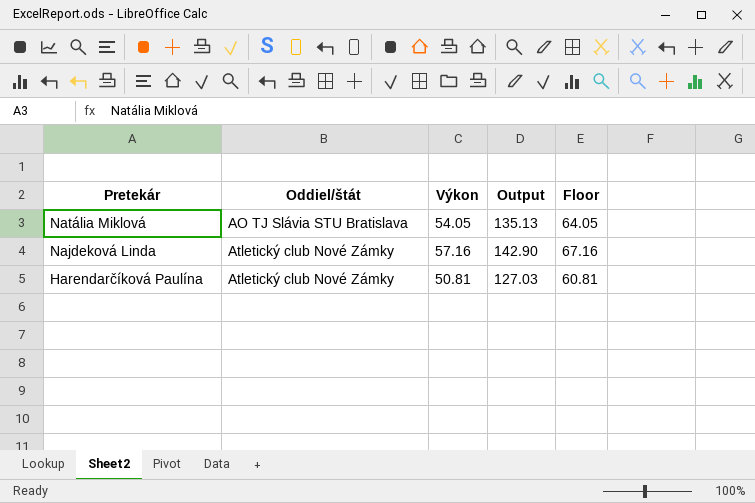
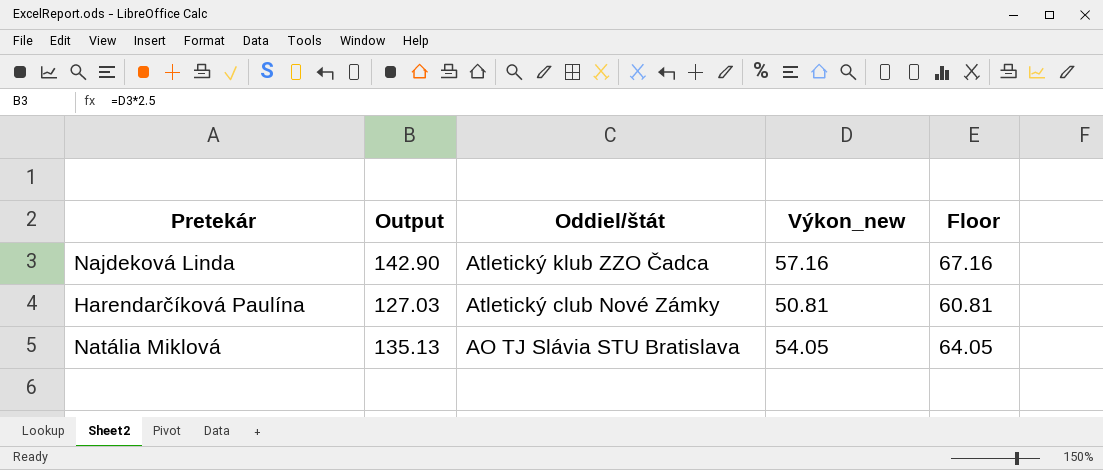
row order: Pretekár descending -> Oddiel/štát descending
column Output | position: 4 -> 2
column name: Výkon -> Výkon_new
Najdeková Linda | Oddiel/štát: Atletický club Nové Zámky -> Atletický klub ZZO Čadca

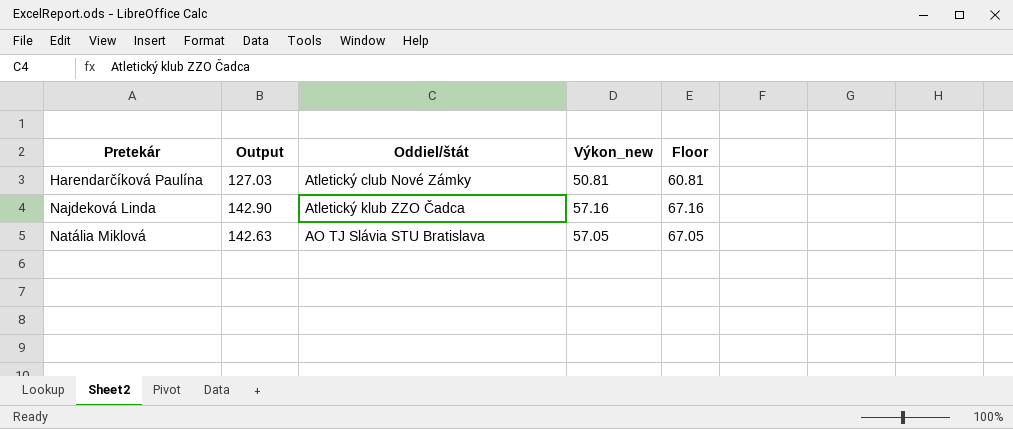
row order: Oddiel/štát descending -> Pretekár ascending
Natália Miklová | Output: 135.13 -> 142.63
Natália Miklová | Výkon_new: 54.05 -> 57.05
Natália Miklová | Floor: 64.05 -> 67.05

